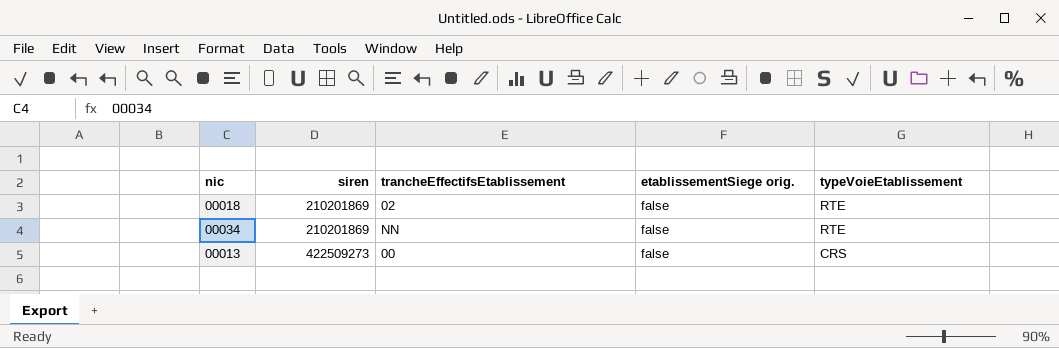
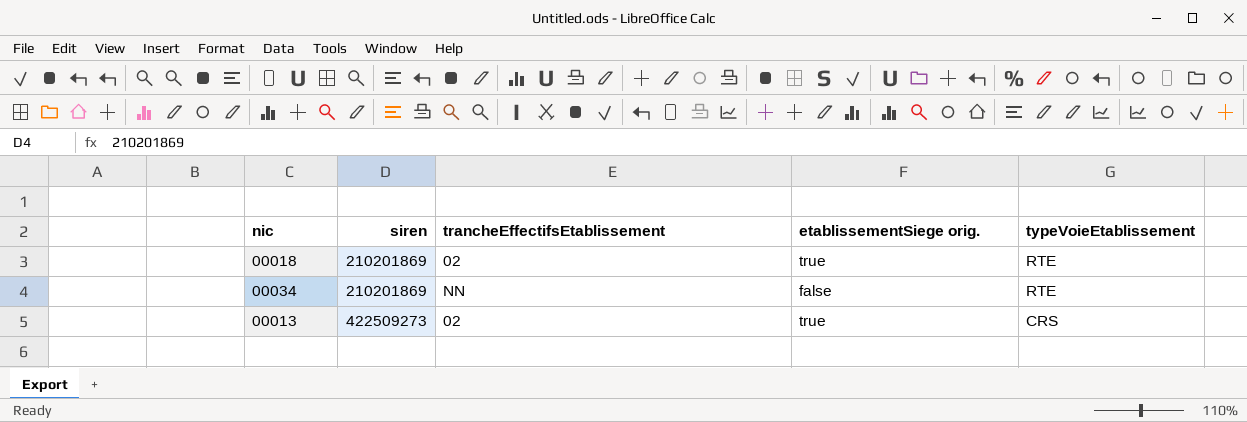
00018 | etablissementSiege orig.: false -> true
00013 | trancheEffectifsEtablissement: 00 -> 02
00013 | etablissementSiege orig.: false -> true

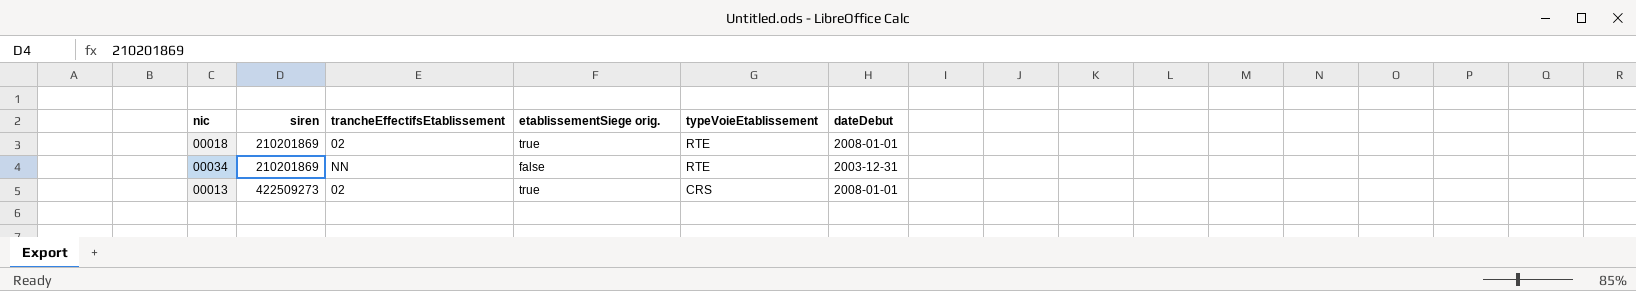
column dateDebut | position: none -> 6

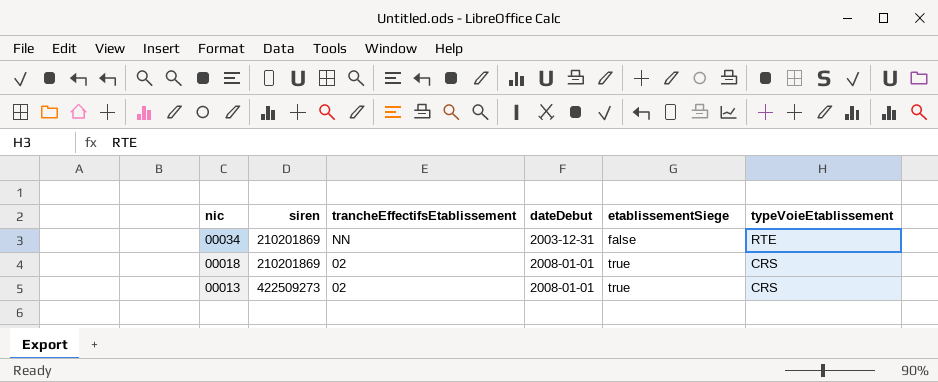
row order: siren ascending -> nic descending
column dateDebut | position: 6 -> 4
column name: etablissementSiege orig. -> etablissementSiege
00018 | typeVoieEtablissement: RTE -> CRS

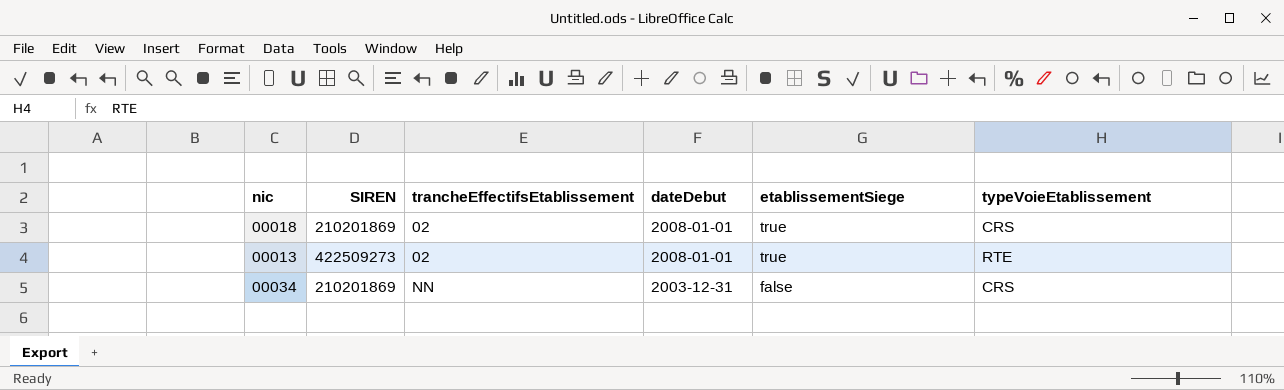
row order: nic descending -> trancheEffectifsEtablissement ascending
column name: siren -> SIREN
00013 | typeVoieEtablissement: CRS -> RTE
00034 | typeVoieEtablissement: RTE -> CRS

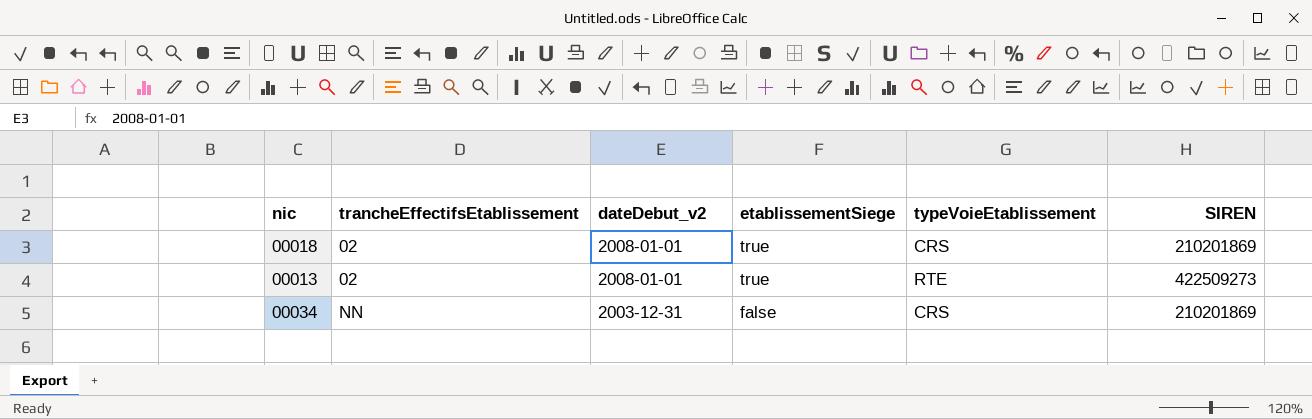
column name: dateDebut -> dateDebut_v2
column SIREN | position: 2 -> 6

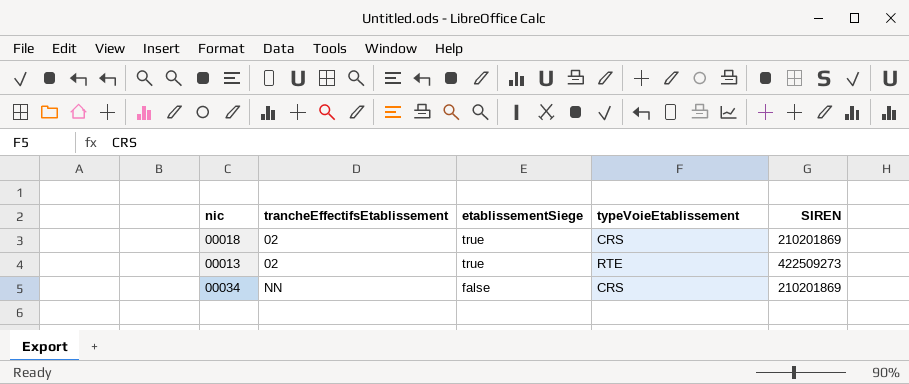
column dateDebut_v2 | position: 3 -> none

